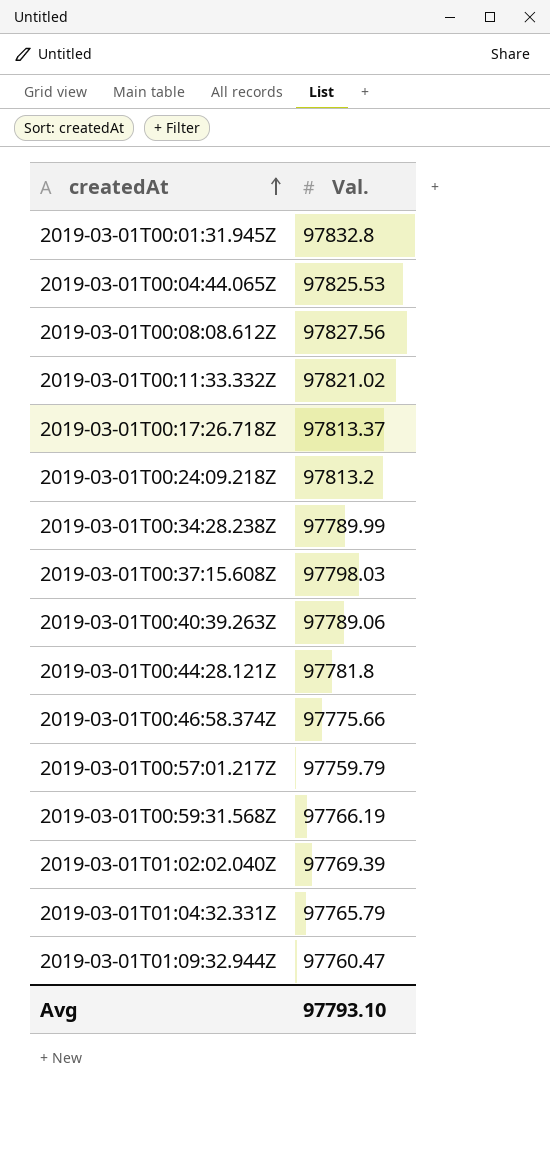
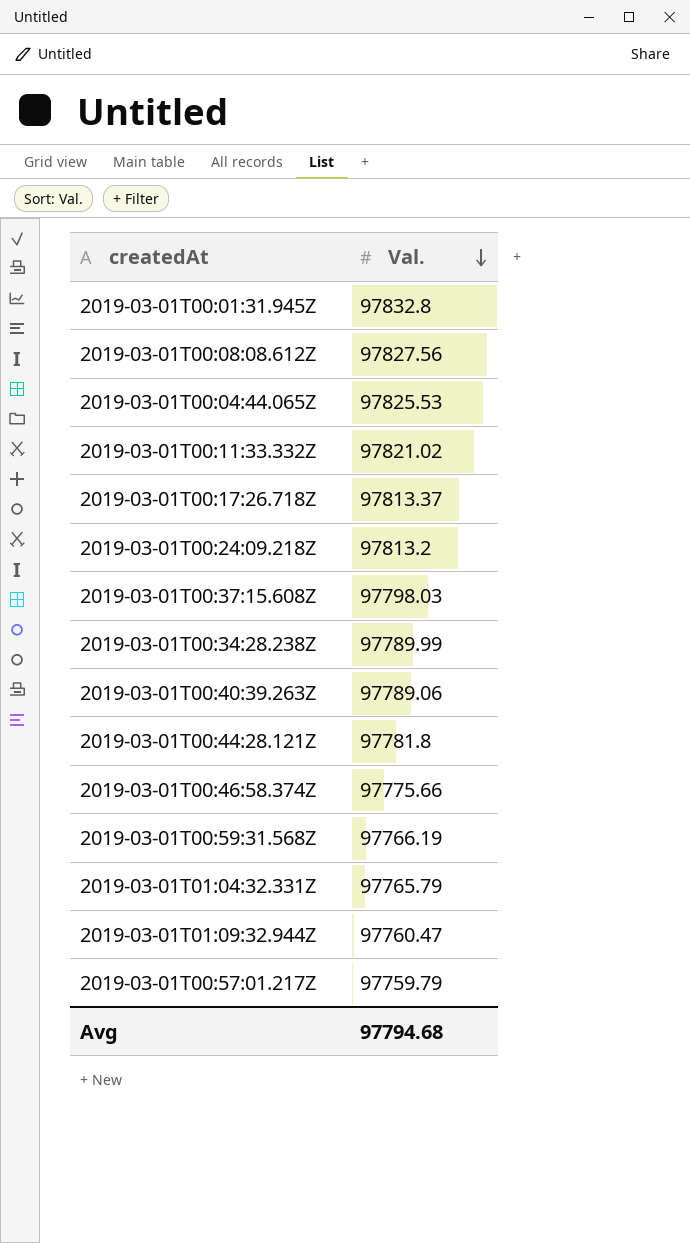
row order: createdAt ascending -> Val. descending
row 2019-03-01T01:02:02.040Z: 97769.39 -> none
Avg | Val.: 97793.10 -> 97794.68

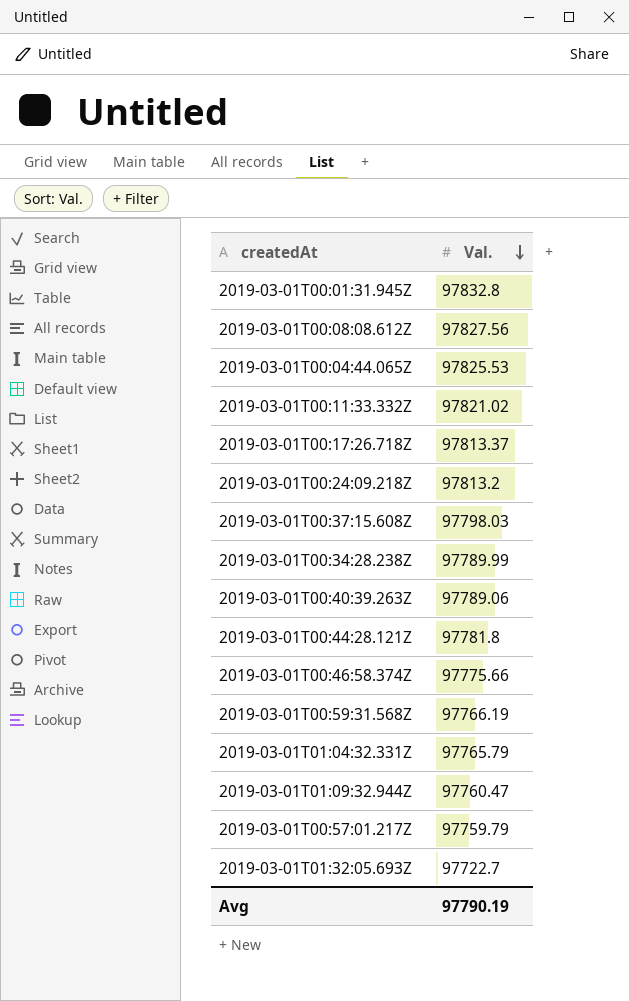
row 2019-03-01T01:32:05.693Z: none -> 97722.7
Avg | Val.: 97794.68 -> 97790.19

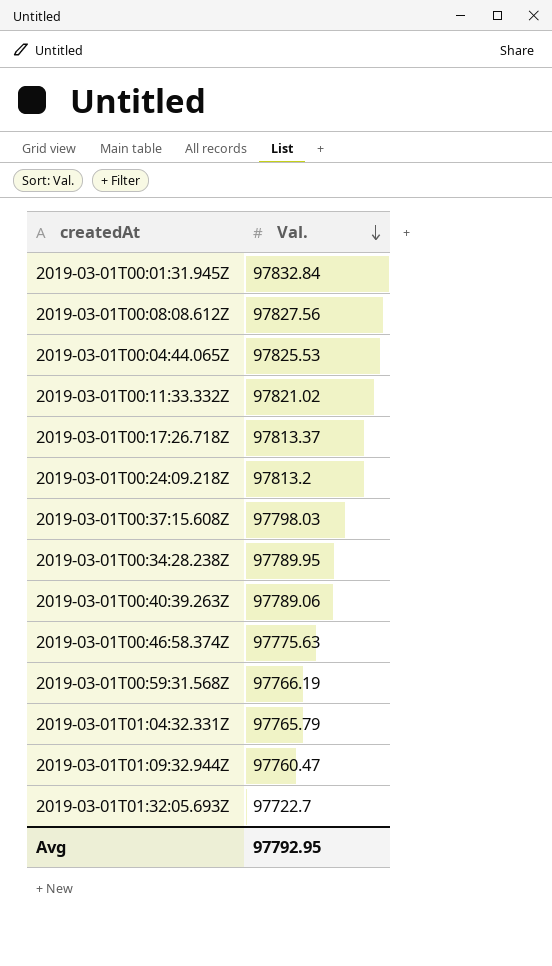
row 2019-03-01T00:44:28.121Z: 97781.8 -> none
row 2019-03-01T00:57:01.217Z: 97759.79 -> none
2019-03-01T00:01:31.945Z | Val.: 97832.8 -> 97832.84
2019-03-01T00:34:28.238Z | Val.: 97789.99 -> 97789.95
2019-03-01T00:46:58.374Z | Val.: 97775.66 -> 97775.63
Avg | Val.: 97790.19 -> 97792.95

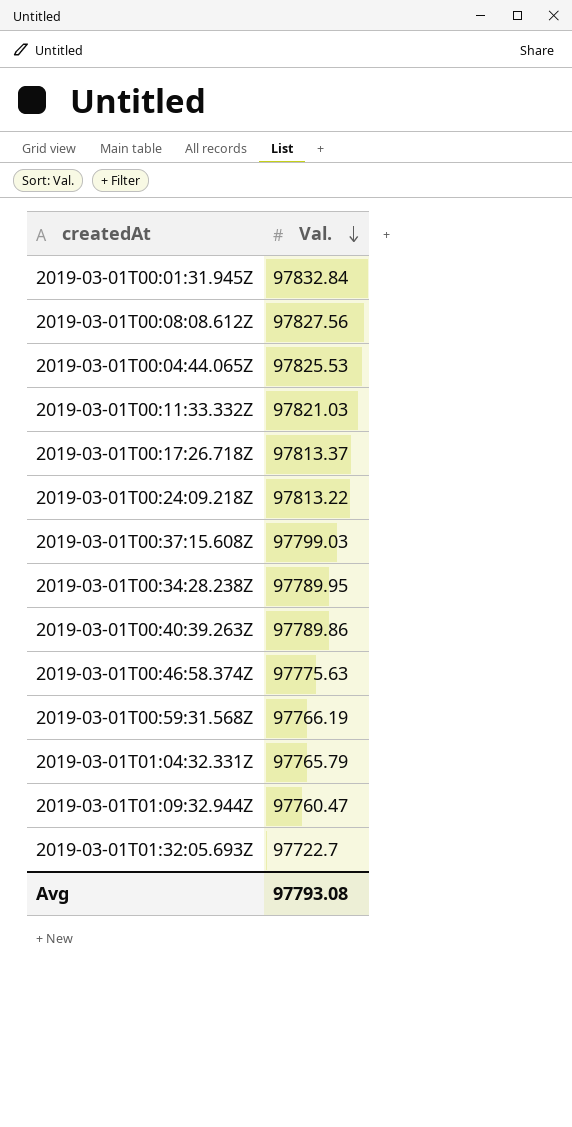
2019-03-01T00:11:33.332Z | Val.: 97821.02 -> 97821.03
2019-03-01T00:24:09.218Z | Val.: 97813.2 -> 97813.22
2019-03-01T00:37:15.608Z | Val.: 97798.03 -> 97799.03
2019-03-01T00:40:39.263Z | Val.: 97789.06 -> 97789.86
Avg | Val.: 97792.95 -> 97793.08

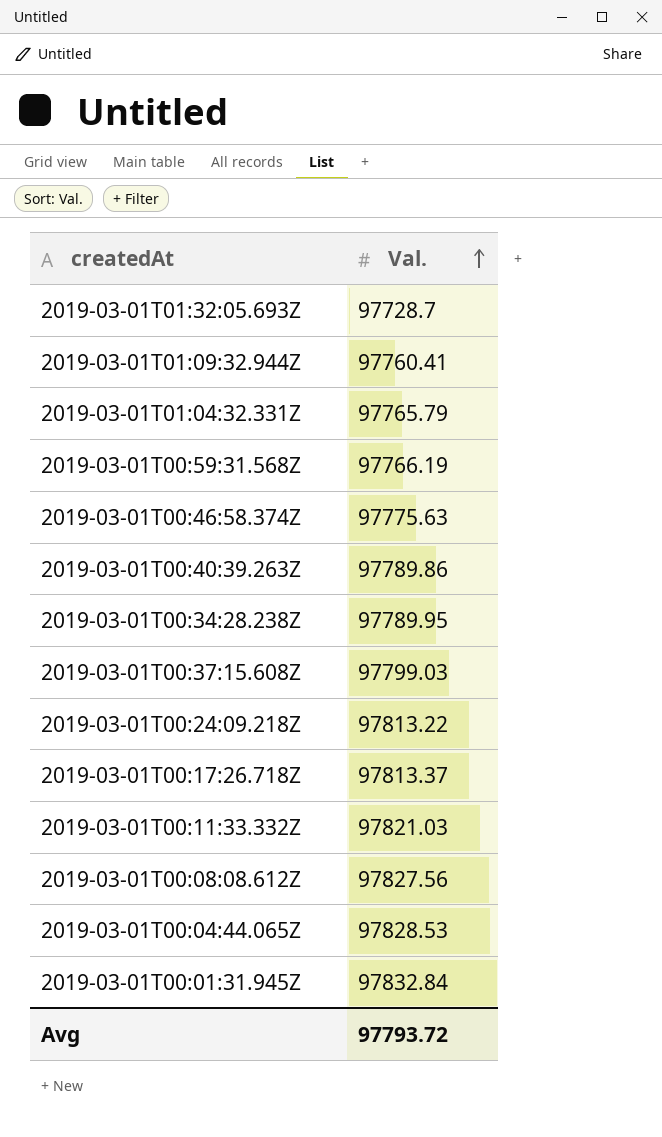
row order: Val. descending -> Val. ascending
2019-03-01T01:32:05.693Z | Val.: 97722.7 -> 97728.7
2019-03-01T01:09:32.944Z | Val.: 97760.47 -> 97760.41
2019-03-01T00:04:44.065Z | Val.: 97825.53 -> 97828.53
Avg | Val.: 97793.08 -> 97793.72

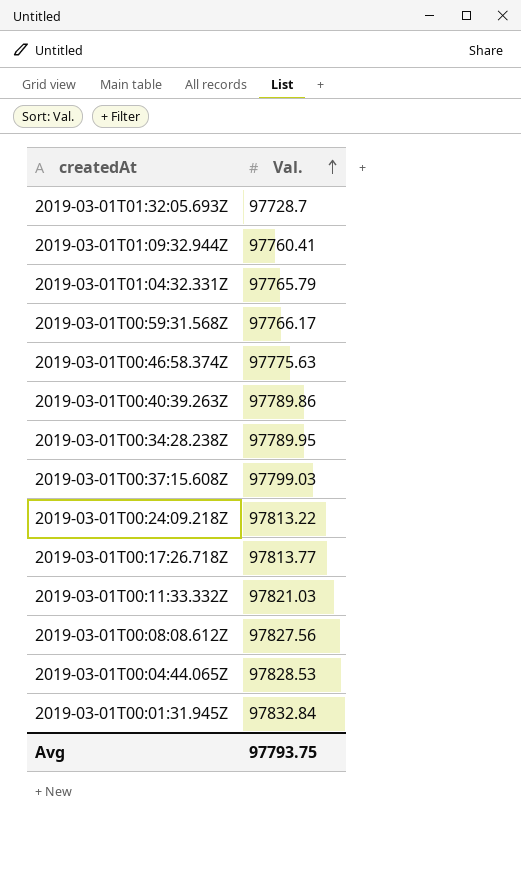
2019-03-01T00:59:31.568Z | Val.: 97766.19 -> 97766.17
2019-03-01T00:17:26.718Z | Val.: 97813.37 -> 97813.77
Avg | Val.: 97793.72 -> 97793.75

